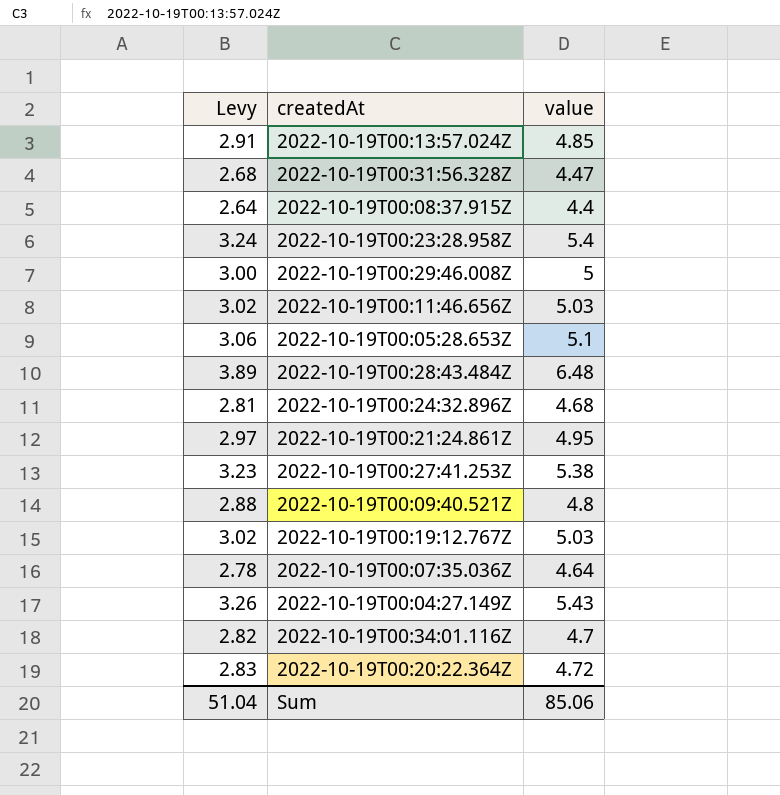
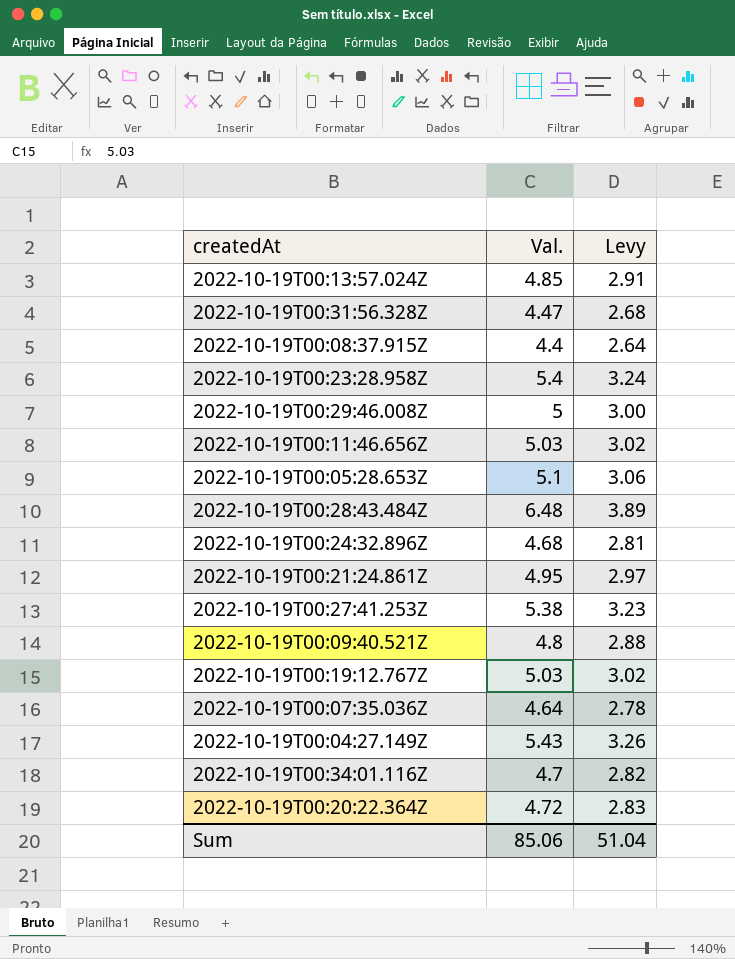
column name: value -> Val.
column Levy | position: 1 -> 3

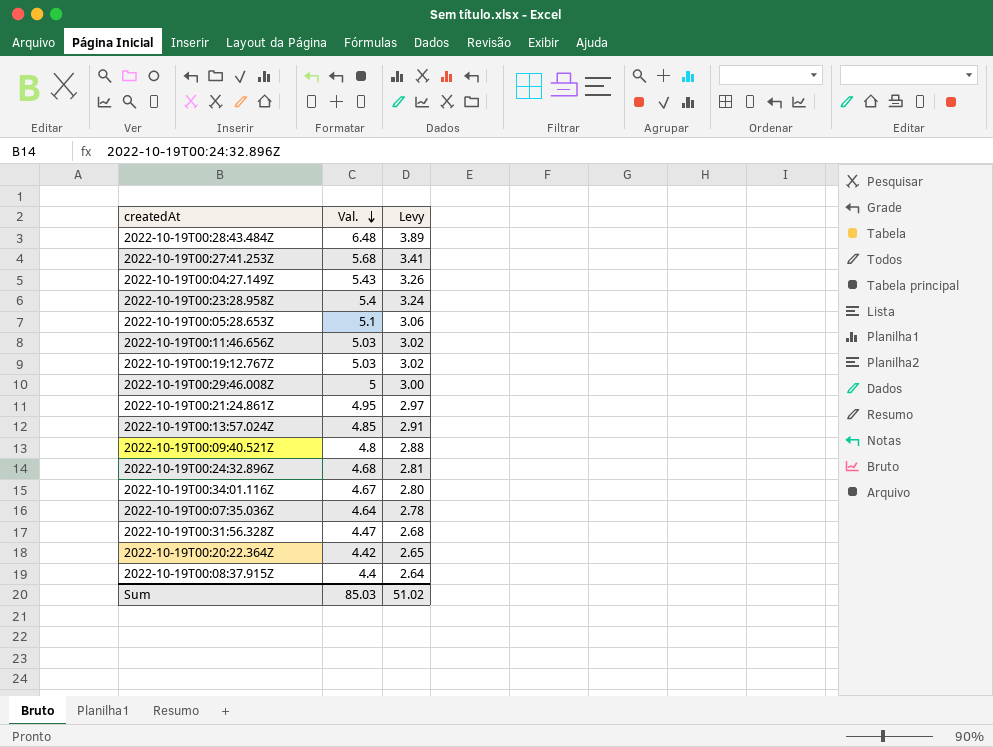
row order: none -> Val. descending
2022-10-19T00:27:41.253Z | Val.: 5.38 -> 5.68
2022-10-19T00:27:41.253Z | Levy: 3.23 -> 3.41
2022-10-19T00:34:01.116Z | Val.: 4.7 -> 4.67
2022-10-19T00:34:01.116Z | Levy: 2.82 -> 2.80
2022-10-19T00:20:22.364Z | Val.: 4.72 -> 4.42
2022-10-19T00:20:22.364Z | Levy: 2.83 -> 2.65
Sum | Val.: 85.06 -> 85.03
Sum | Levy: 51.04 -> 51.02

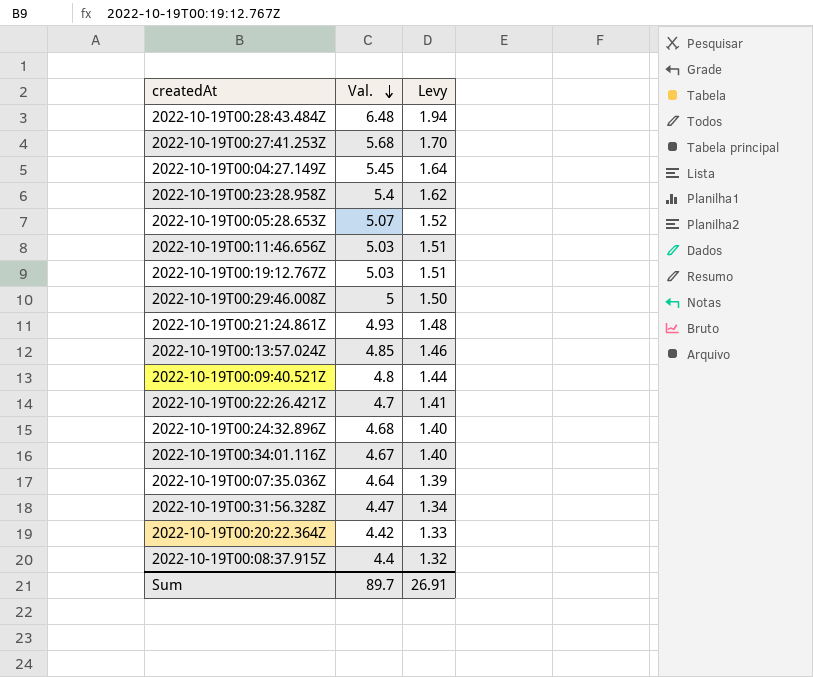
column Levy | formula: [Val.] * 0.6 -> [Val.] * 0.3
2022-10-19T00:04:27.149Z | Val.: 5.43 -> 5.45
2022-10-19T00:05:28.653Z | Val.: 5.1 -> 5.07
2022-10-19T00:21:24.861Z | Val.: 4.95 -> 4.93
row 2022-10-19T00:22:26.421Z: none -> 4.7 | 1.41
Sum | Val.: 85.03 -> 89.7
Sum | Levy: 51.02 -> 26.91

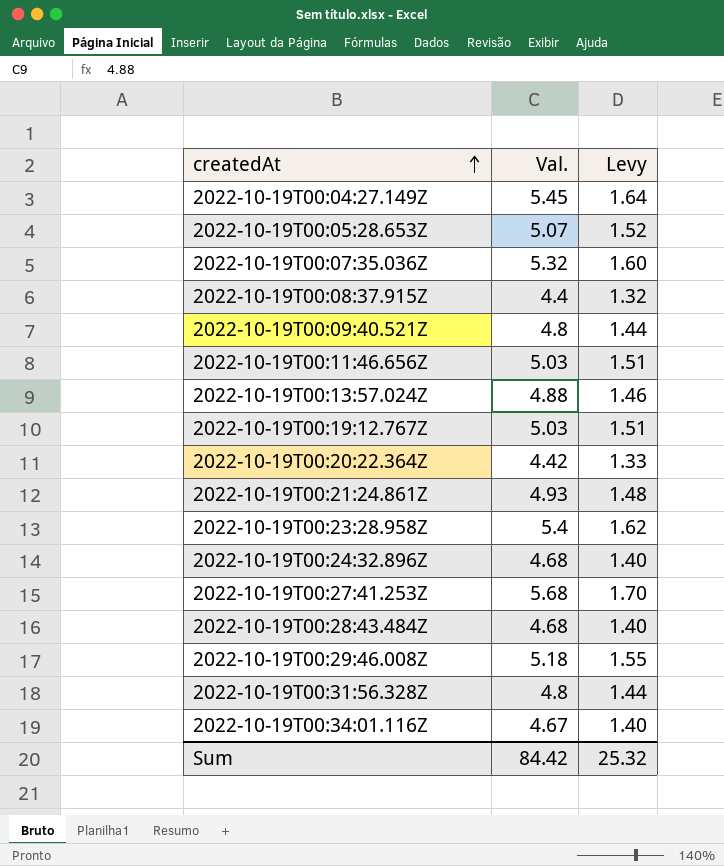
row order: Val. descending -> createdAt ascending
row 2022-10-19T00:22:26.421Z: 4.7 | 1.41 -> none
2022-10-19T00:07:35.036Z | Val.: 4.64 -> 5.32
2022-10-19T00:07:35.036Z | Levy: 1.39 -> 1.60
2022-10-19T00:13:57.024Z | Val.: 4.85 -> 4.88
2022-10-19T00:28:43.484Z | Val.: 6.48 -> 4.68
2022-10-19T00:28:43.484Z | Levy: 1.94 -> 1.40
2022-10-19T00:29:46.008Z | Val.: 5 -> 5.18
2022-10-19T00:29:46.008Z | Levy: 1.50 -> 1.55
2022-10-19T00:31:56.328Z | Val.: 4.47 -> 4.8
2022-10-19T00:31:56.328Z | Levy: 1.34 -> 1.44
Sum | Val.: 89.7 -> 84.42
Sum | Levy: 26.91 -> 25.32

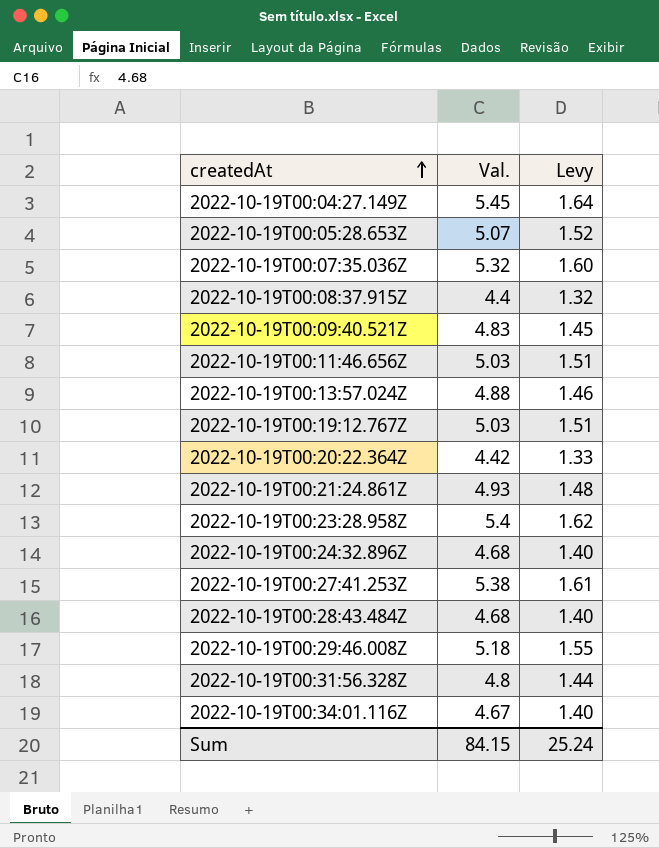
2022-10-19T00:09:40.521Z | Val.: 4.8 -> 4.83
2022-10-19T00:09:40.521Z | Levy: 1.44 -> 1.45
2022-10-19T00:27:41.253Z | Val.: 5.68 -> 5.38
2022-10-19T00:27:41.253Z | Levy: 1.70 -> 1.61
Sum | Val.: 84.42 -> 84.15
Sum | Levy: 25.32 -> 25.24

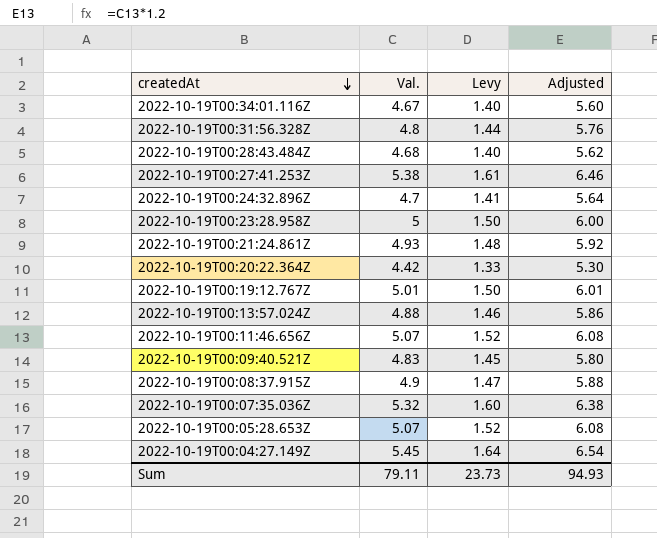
row order: createdAt ascending -> createdAt descending
column Adjusted | formula: none -> [Val.] * 1.2
row 2022-10-19T00:29:46.008Z: 5.18 | 1.55 -> none
2022-10-19T00:24:32.896Z | Val.: 4.68 -> 4.7
2022-10-19T00:24:32.896Z | Levy: 1.40 -> 1.41
2022-10-19T00:23:28.958Z | Val.: 5.4 -> 5
2022-10-19T00:23:28.958Z | Levy: 1.62 -> 1.50
2022-10-19T00:19:12.767Z | Val.: 5.03 -> 5.01
2022-10-19T00:19:12.767Z | Levy: 1.51 -> 1.50
2022-10-19T00:11:46.656Z | Val.: 5.03 -> 5.07
2022-10-19T00:11:46.656Z | Levy: 1.51 -> 1.52
2022-10-19T00:08:37.915Z | Val.: 4.4 -> 4.9
2022-10-19T00:08:37.915Z | Levy: 1.32 -> 1.47
Sum | Val.: 84.15 -> 79.11
Sum | Levy: 25.24 -> 23.73

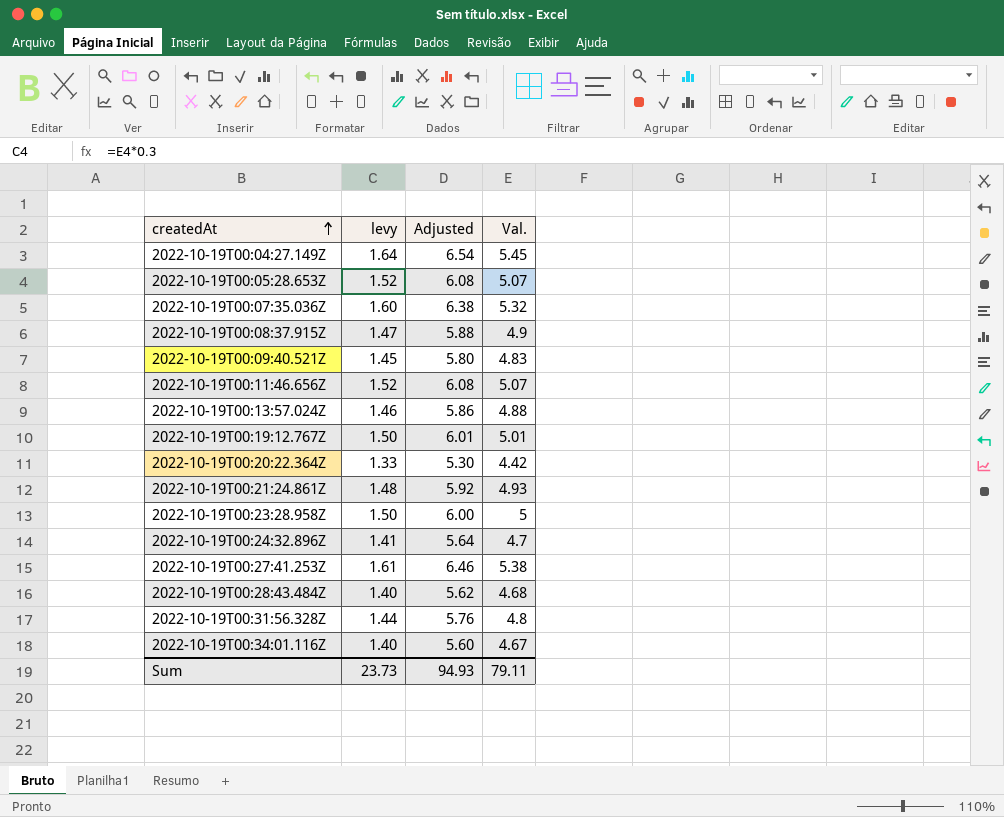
row order: createdAt descending -> createdAt ascending
column name: Levy -> levy
column Val. | position: 2 -> 4

